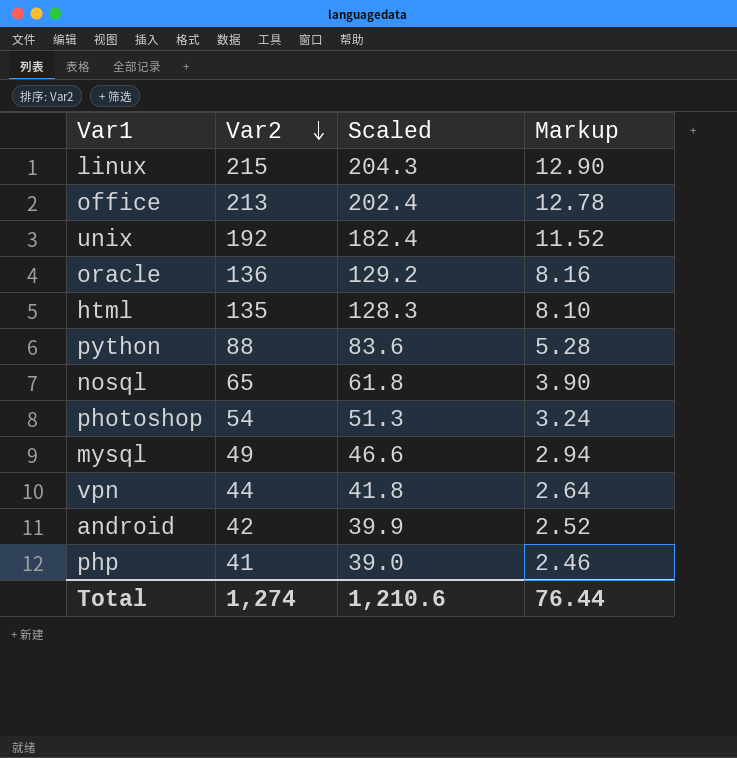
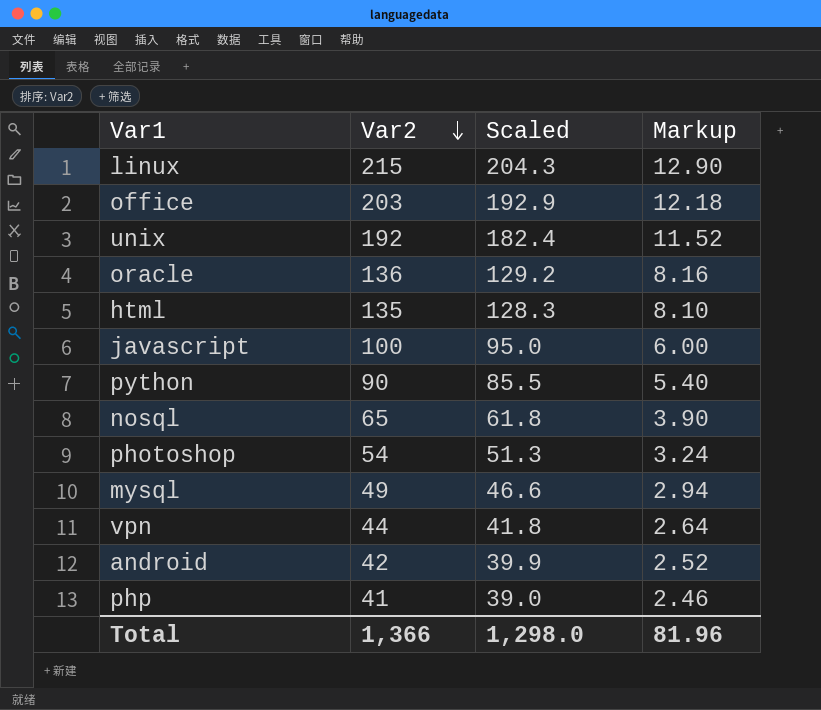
office | Var2: 213 -> 203
office | Scaled: 202.4 -> 192.9
office | Markup: 12.78 -> 12.18
row javascript: none -> 100 | 95.0 | 6.00
python | Var2: 88 -> 90
python | Scaled: 83.6 -> 85.5
python | Markup: 5.28 -> 5.40
Total | Var2: 1,274 -> 1,366
Total | Scaled: 1,210.6 -> 1,298.0
Total | Markup: 76.44 -> 81.96

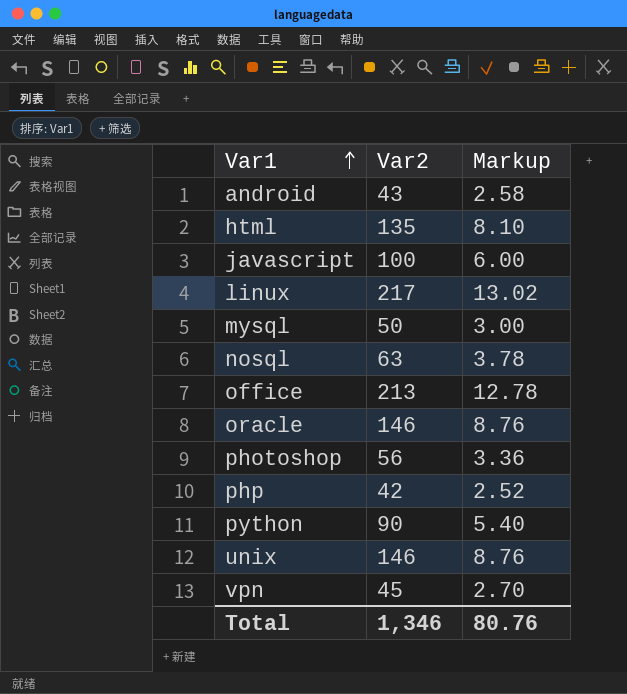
row order: Var2 descending -> Var1 ascending
column Scaled | formula: [Var2] * 0.95 -> none
android | Var2: 42 -> 43
android | Markup: 2.52 -> 2.58
linux | Var2: 215 -> 217
linux | Markup: 12.90 -> 13.02
mysql | Var2: 49 -> 50
mysql | Markup: 2.94 -> 3.00
nosql | Var2: 65 -> 63
nosql | Markup: 3.90 -> 3.78
office | Var2: 203 -> 213
office | Markup: 12.18 -> 12.78
oracle | Var2: 136 -> 146
oracle | Markup: 8.16 -> 8.76
photoshop | Var2: 54 -> 56
photoshop | Markup: 3.24 -> 3.36
php | Var2: 41 -> 42
php | Markup: 2.46 -> 2.52
unix | Var2: 192 -> 146
unix | Markup: 11.52 -> 8.76
vpn | Var2: 44 -> 45
vpn | Markup: 2.64 -> 2.70
Total | Var2: 1,366 -> 1,346
Total | Markup: 81.96 -> 80.76

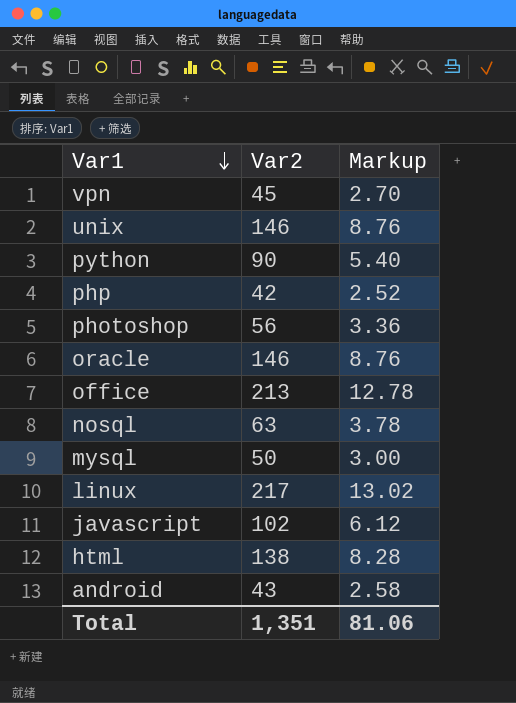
row order: Var1 ascending -> Var1 descending
javascript | Var2: 100 -> 102
javascript | Markup: 6.00 -> 6.12
html | Var2: 135 -> 138
html | Markup: 8.10 -> 8.28
Total | Var2: 1,346 -> 1,351
Total | Markup: 80.76 -> 81.06

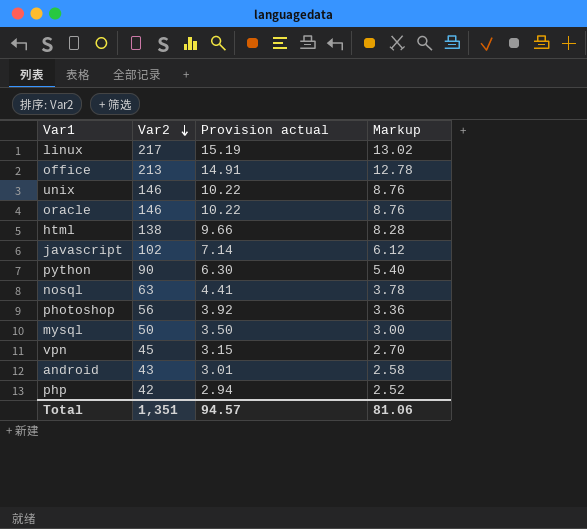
row order: Var1 descending -> Var2 descending
column Provision actual | formula: none -> [Var2] * 0.07

